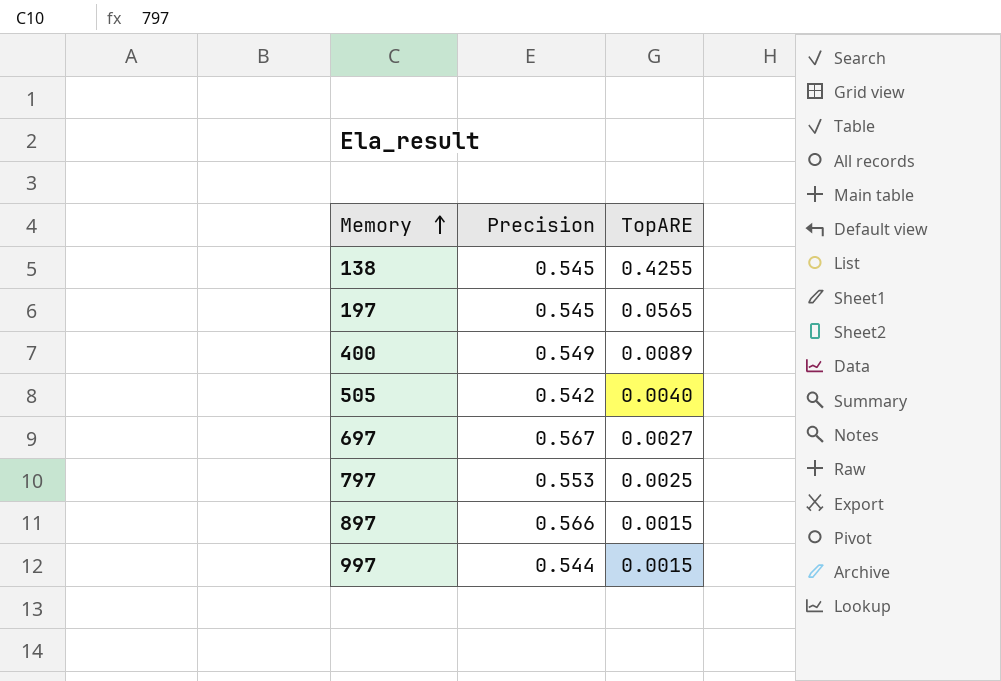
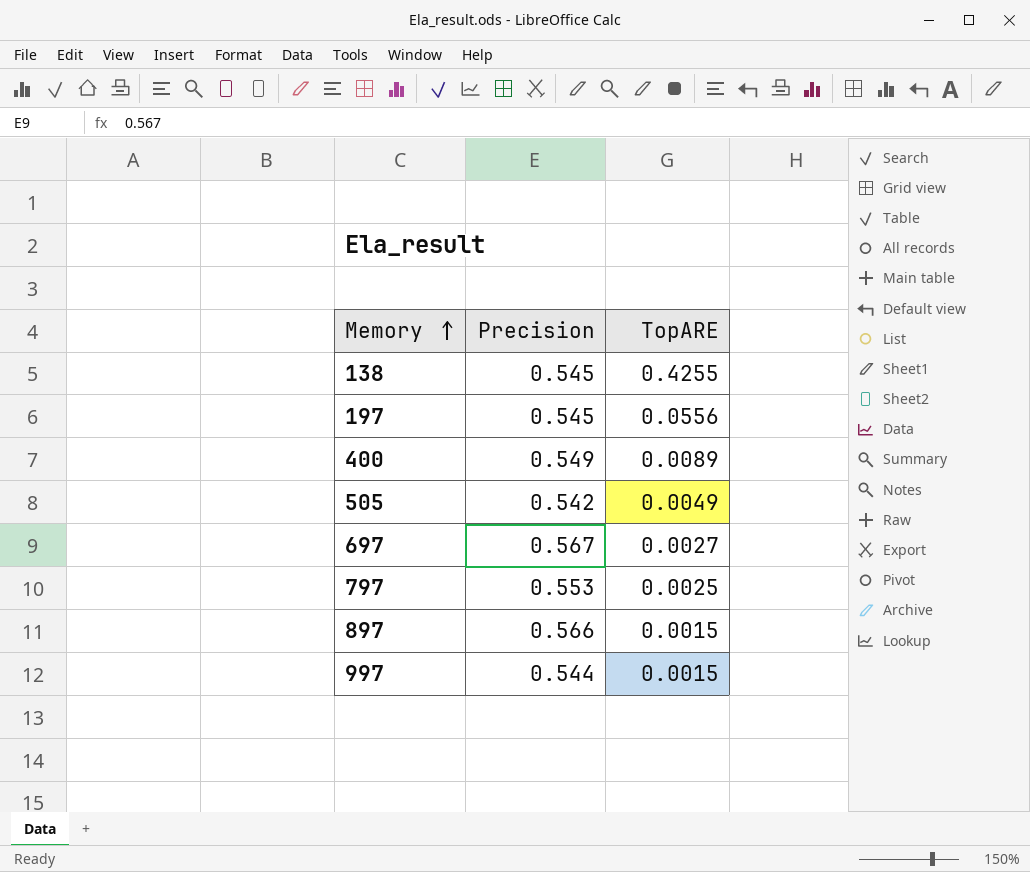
197 | TopARE: 0.0565 -> 0.0556
505 | TopARE: 0.0040 -> 0.0049

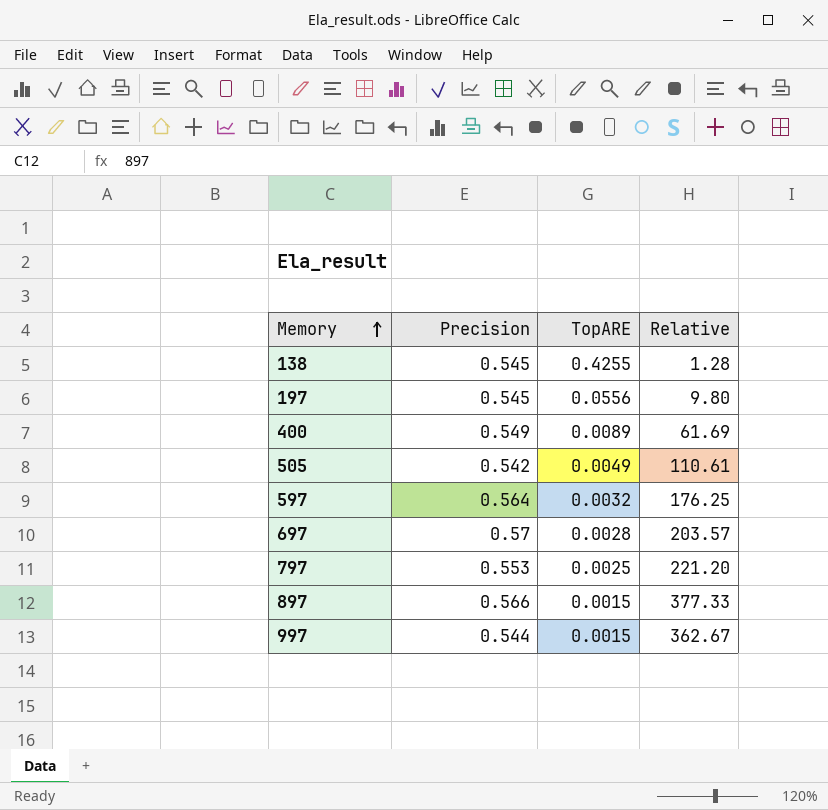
column Relative | formula: none -> [Precision] / [TopARE]
row 597: none -> 0.564 | 0.0032 | 176.25
697 | Precision: 0.567 -> 0.57
697 | TopARE: 0.0027 -> 0.0028

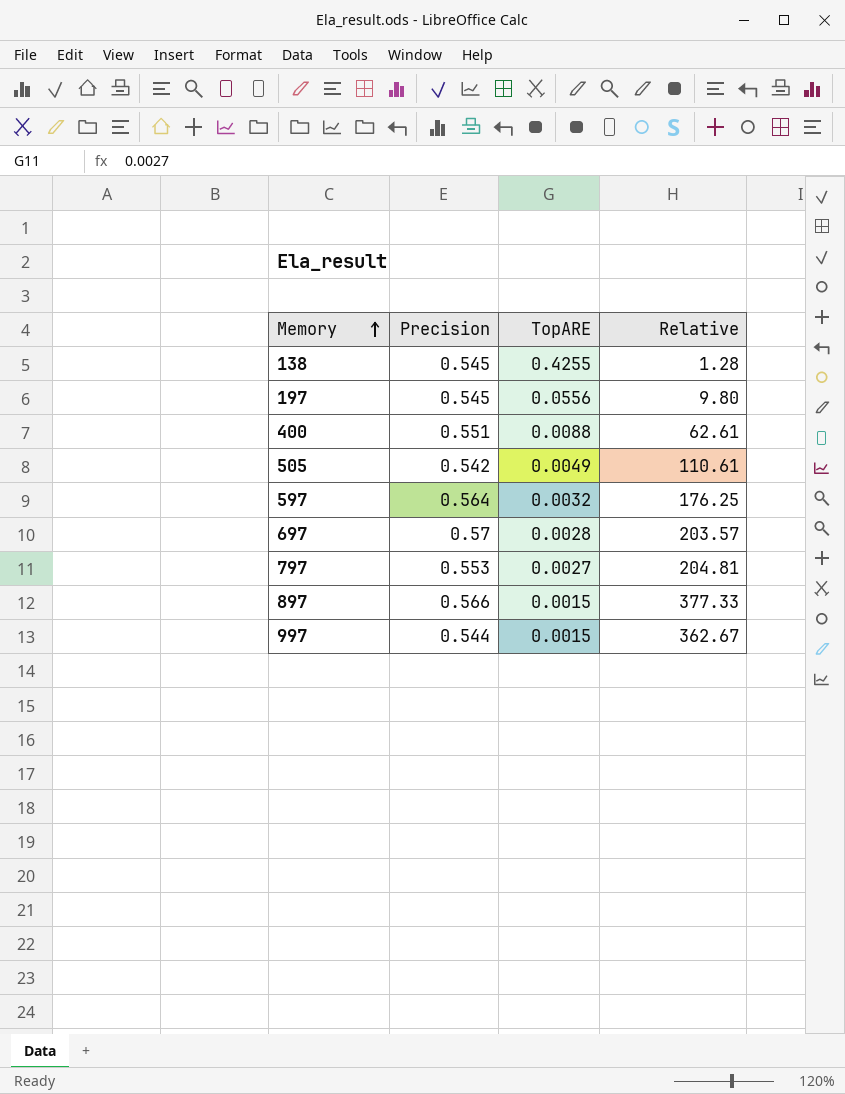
400 | Precision: 0.549 -> 0.551
400 | TopARE: 0.0089 -> 0.0088
400 | Relative: 61.69 -> 62.61
797 | TopARE: 0.0025 -> 0.0027
797 | Relative: 221.20 -> 204.81

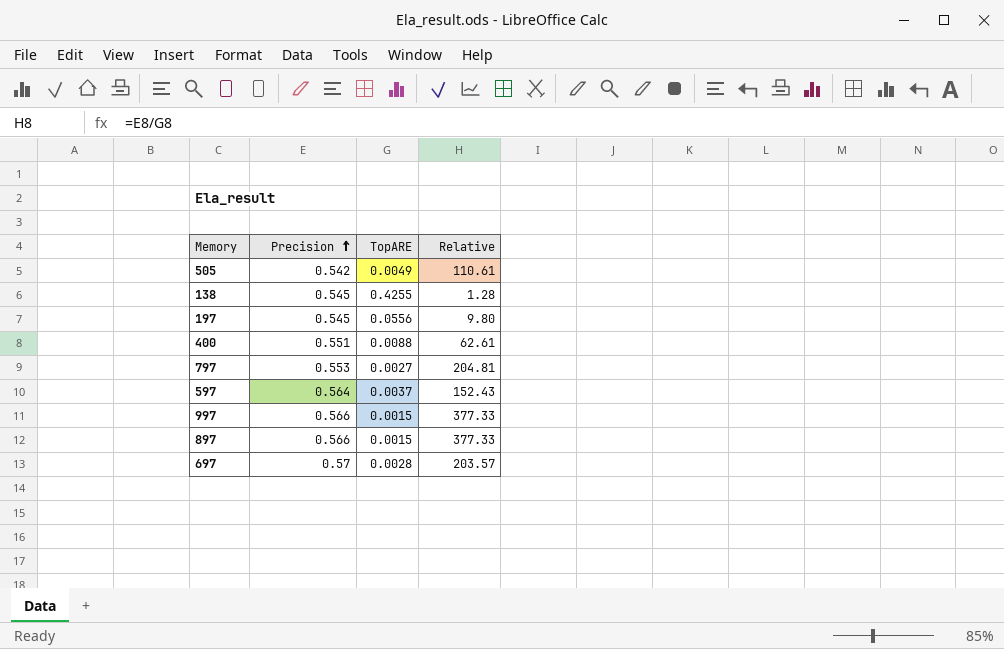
row order: Memory ascending -> Precision ascending
597 | TopARE: 0.0032 -> 0.0037
597 | Relative: 176.25 -> 152.43
997 | Precision: 0.544 -> 0.566
997 | Relative: 362.67 -> 377.33

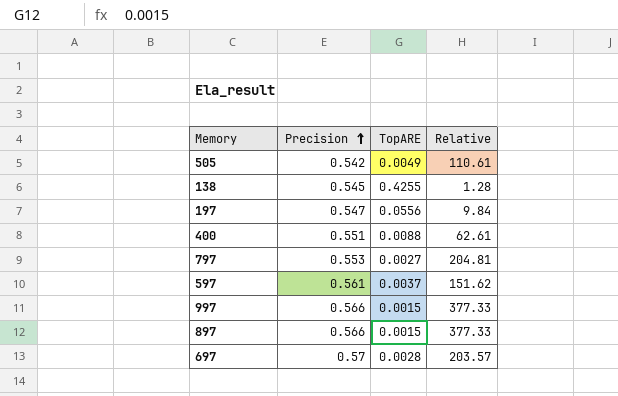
197 | Precision: 0.545 -> 0.547
197 | Relative: 9.80 -> 9.84
597 | Precision: 0.564 -> 0.561
597 | Relative: 152.43 -> 151.62

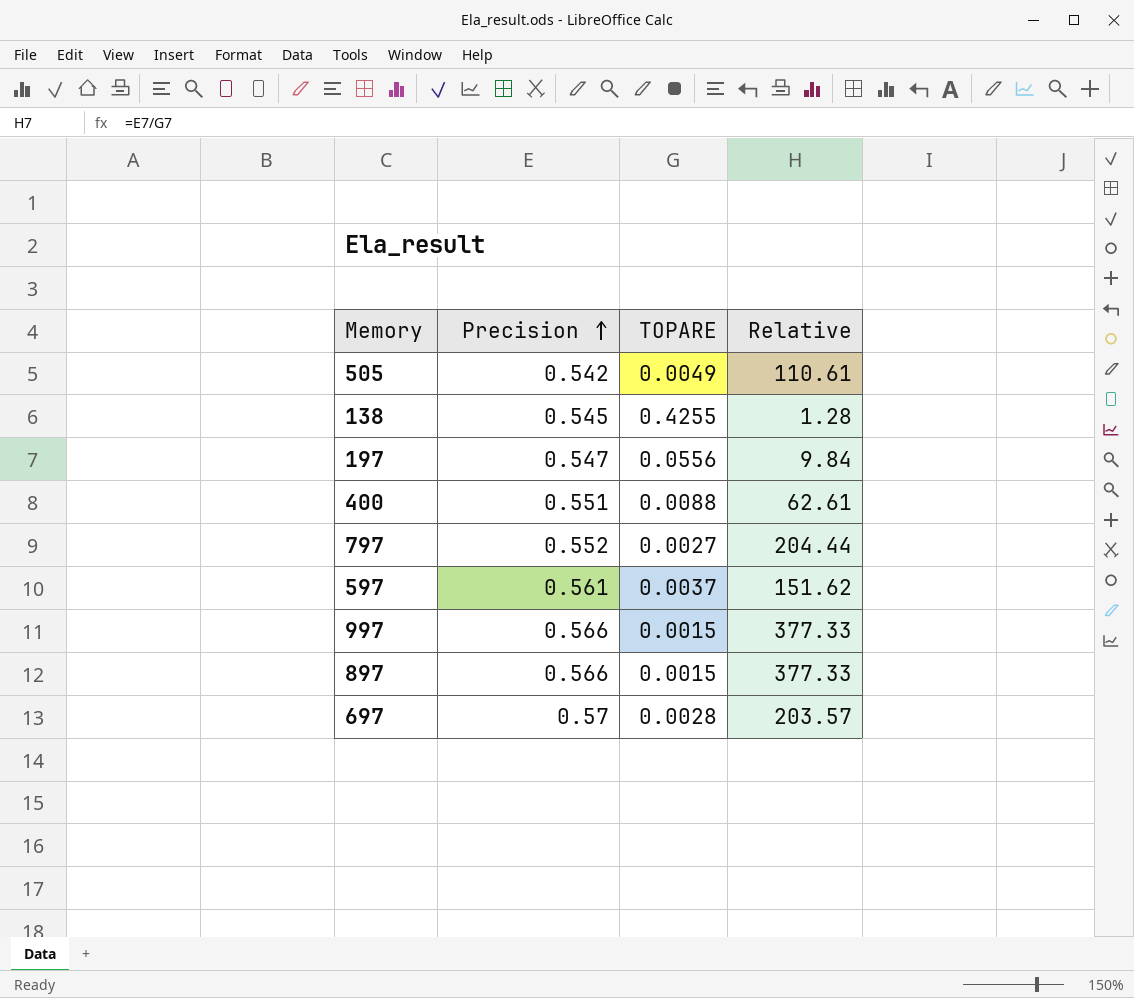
column name: TopARE -> TOPARE
797 | Precision: 0.553 -> 0.552
797 | Relative: 204.81 -> 204.44

